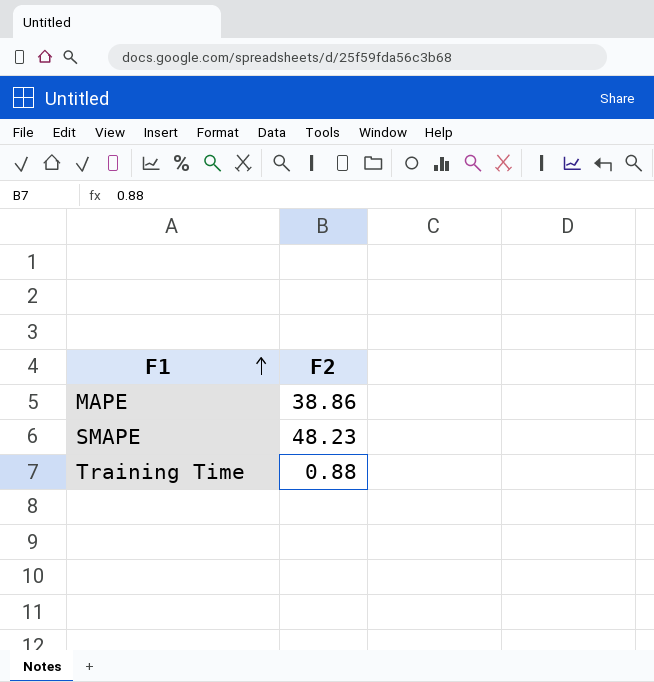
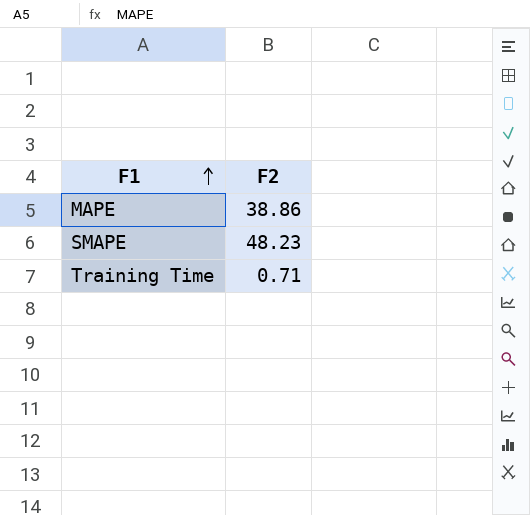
Training Time | F2: 0.88 -> 0.71

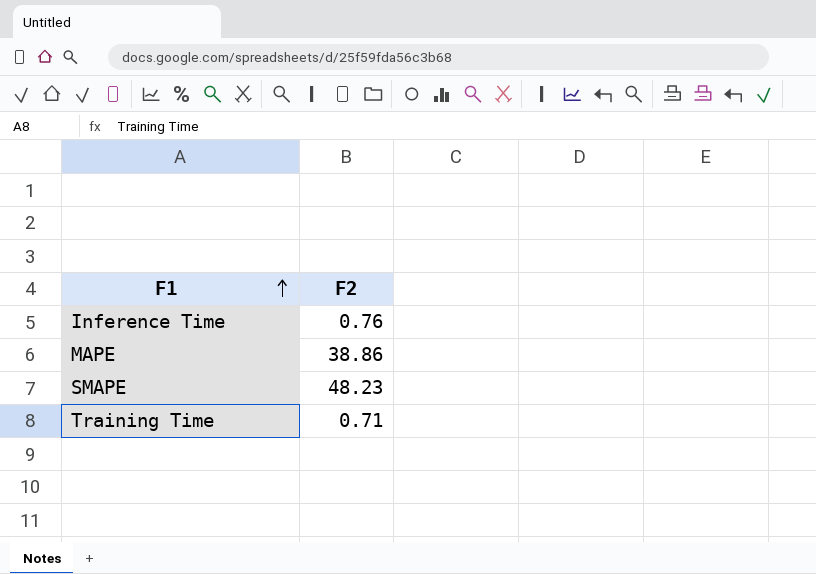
row Inference Time: none -> 0.76

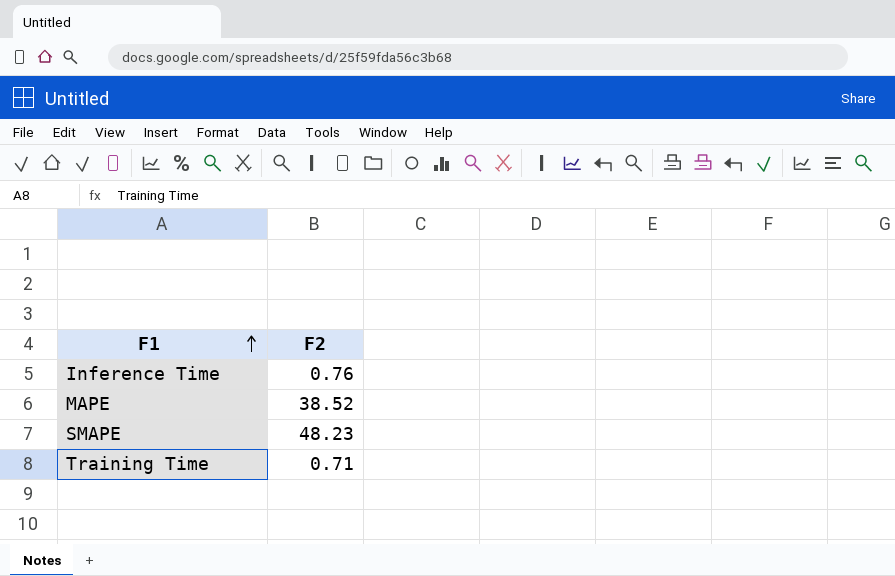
MAPE | F2: 38.86 -> 38.52

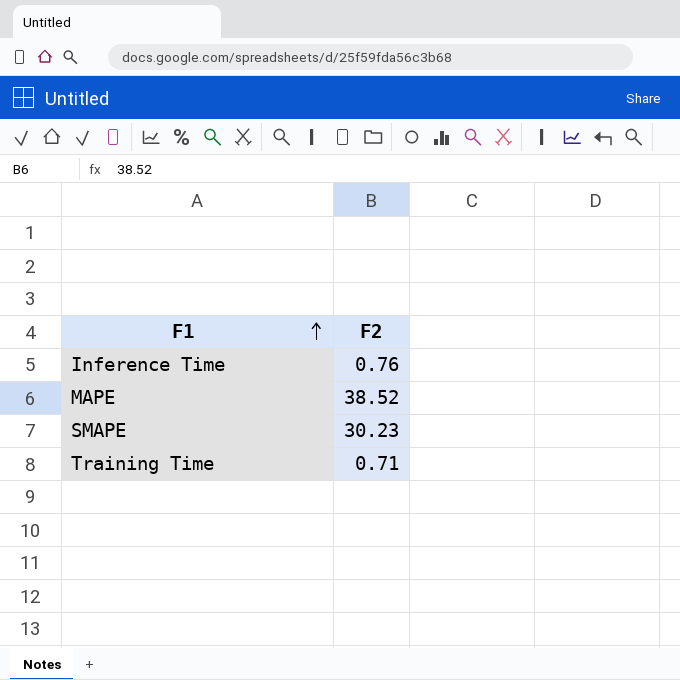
SMAPE | F2: 48.23 -> 30.23

